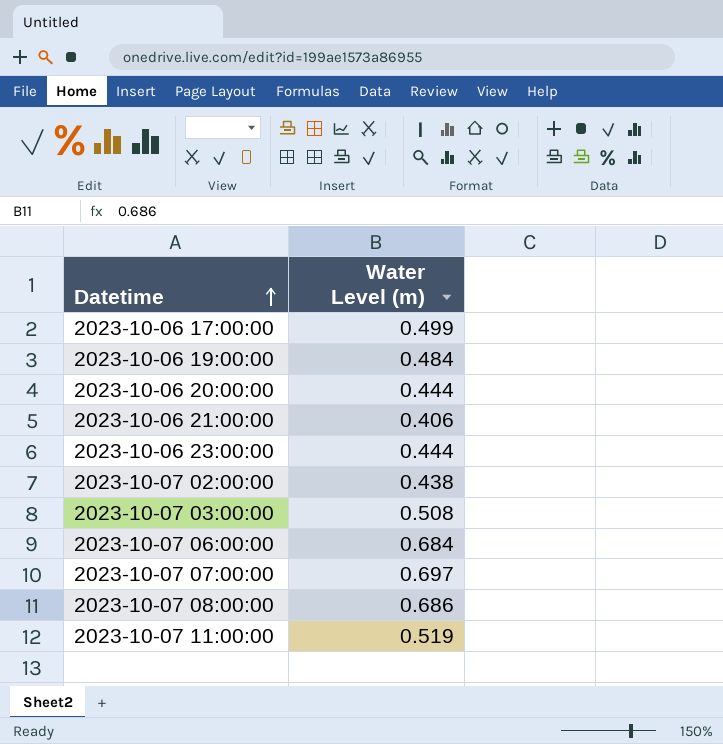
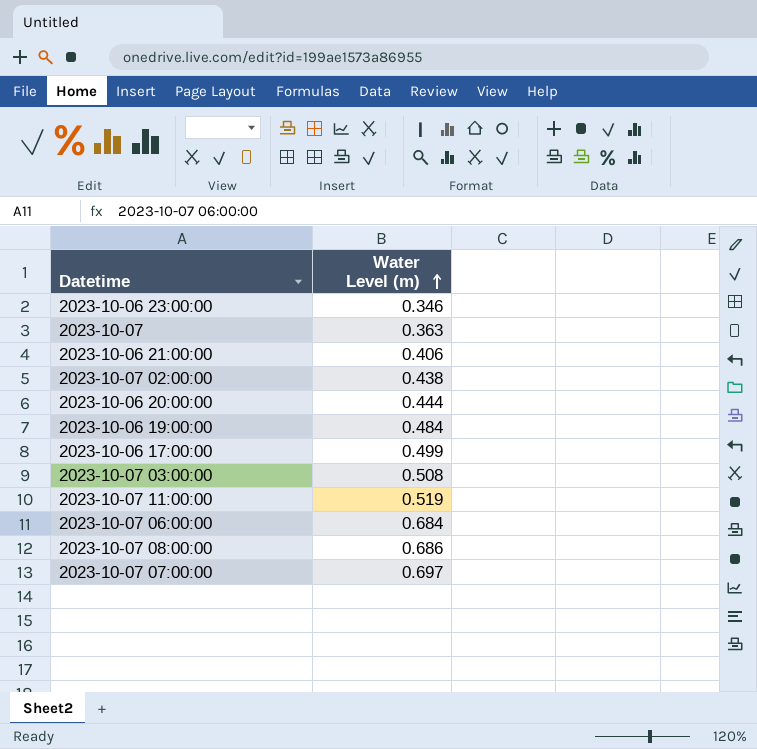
row order: Datetime ascending -> Water Level (m) ascending
2023-10-06 23:00:00 | Water Level (m): 0.444 -> 0.346
row 2023-10-07: none -> 0.363

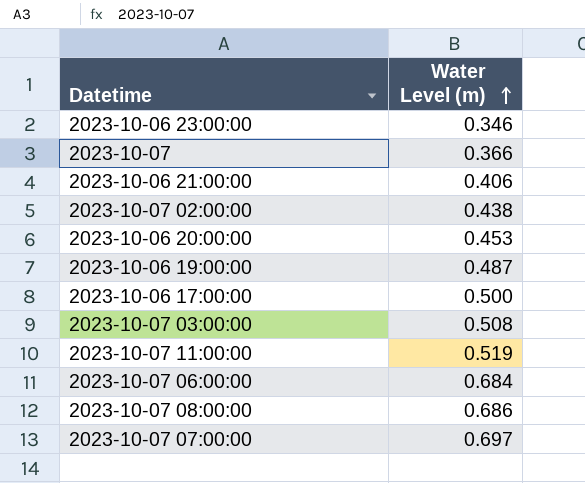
2023-10-07 | Water Level (m): 0.363 -> 0.366
2023-10-06 20:00:00 | Water Level (m): 0.444 -> 0.453
2023-10-06 19:00:00 | Water Level (m): 0.484 -> 0.487
2023-10-06 17:00:00 | Water Level (m): 0.499 -> 0.500

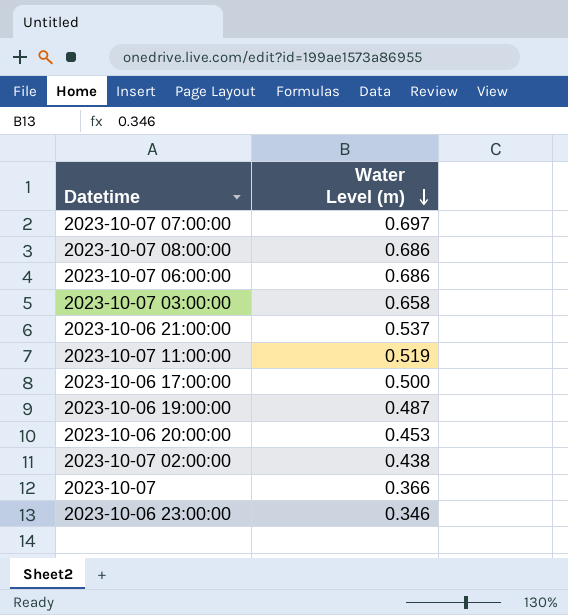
row order: Water Level (m) ascending -> Water Level (m) descending
2023-10-07 06:00:00 | Water Level (m): 0.684 -> 0.686
2023-10-07 03:00:00 | Water Level (m): 0.508 -> 0.658
2023-10-06 21:00:00 | Water Level (m): 0.406 -> 0.537

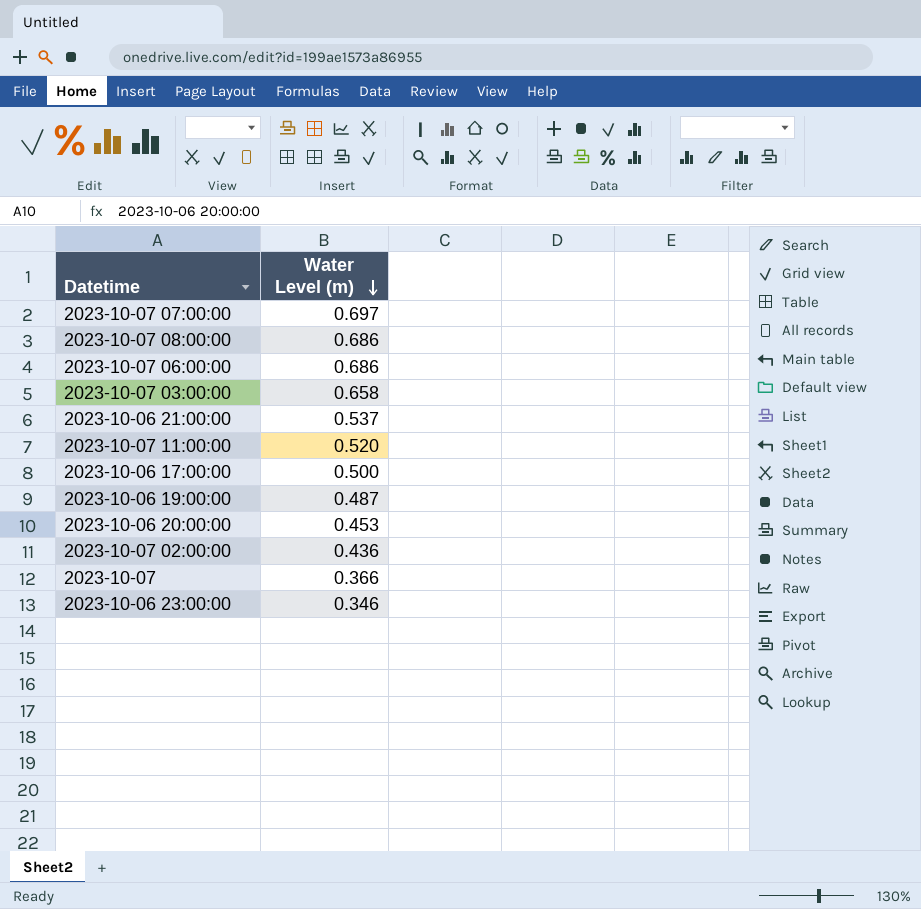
2023-10-07 11:00:00 | Water Level (m): 0.519 -> 0.520
2023-10-07 02:00:00 | Water Level (m): 0.438 -> 0.436

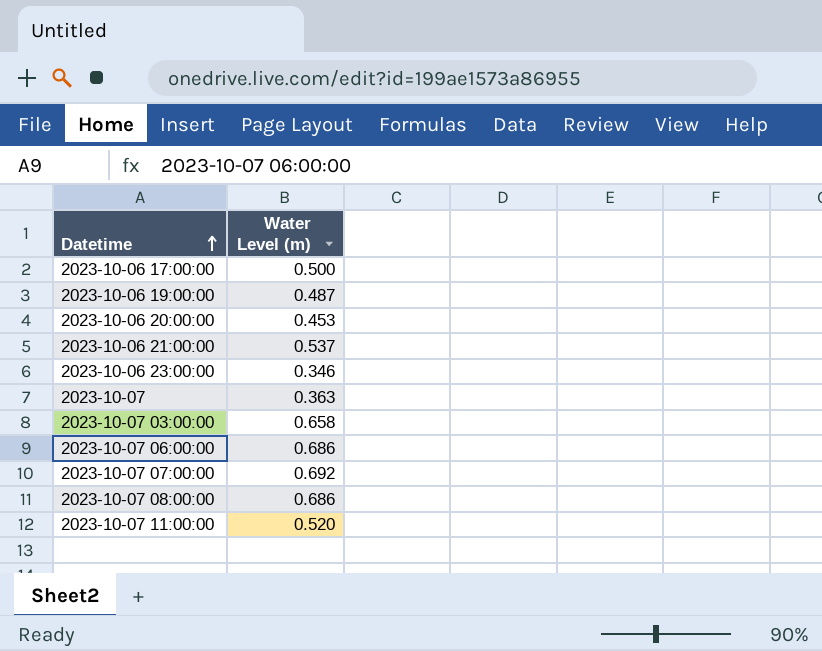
row order: Water Level (m) descending -> Datetime ascending
row 2023-10-07 02:00:00: 0.436 -> none
2023-10-07 | Water Level (m): 0.366 -> 0.363
2023-10-07 07:00:00 | Water Level (m): 0.697 -> 0.692

